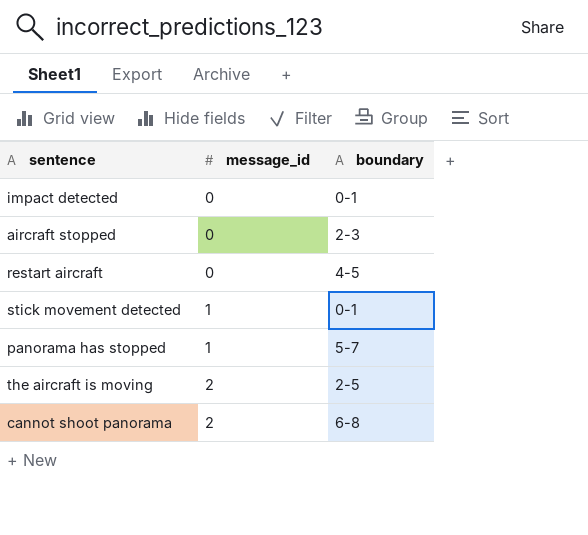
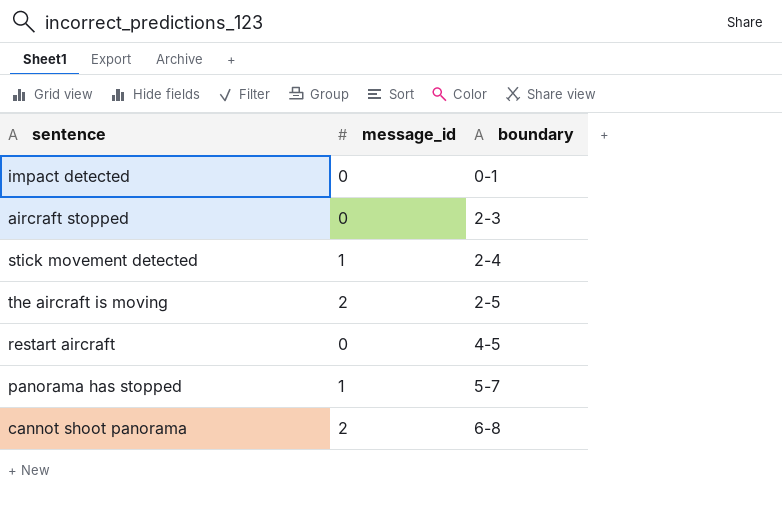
row order: message_id ascending -> boundary ascending
stick movement detected | boundary: 0-1 -> 2-4

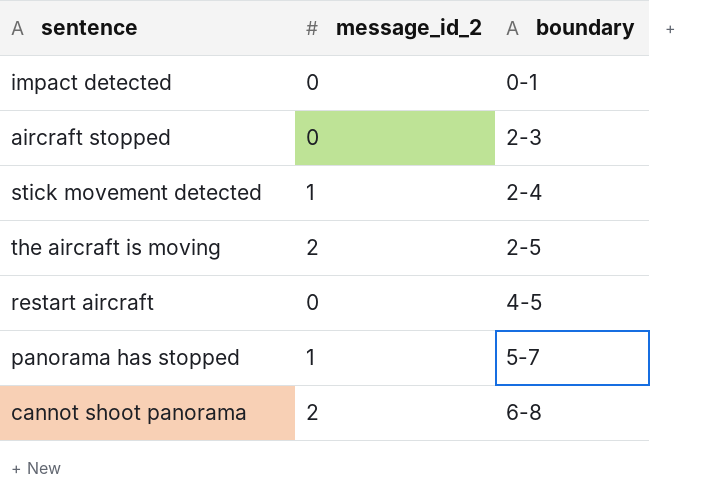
column name: message_id -> message_id_2

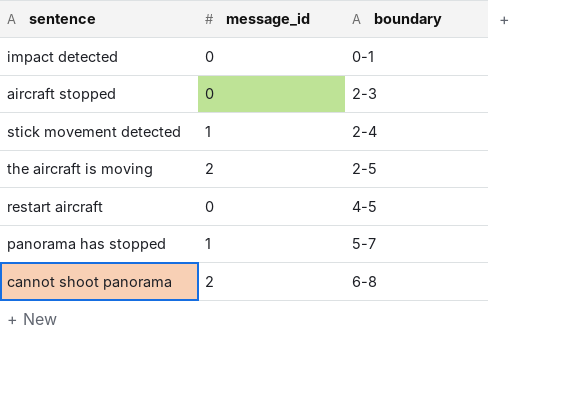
column name: message_id_2 -> message_id

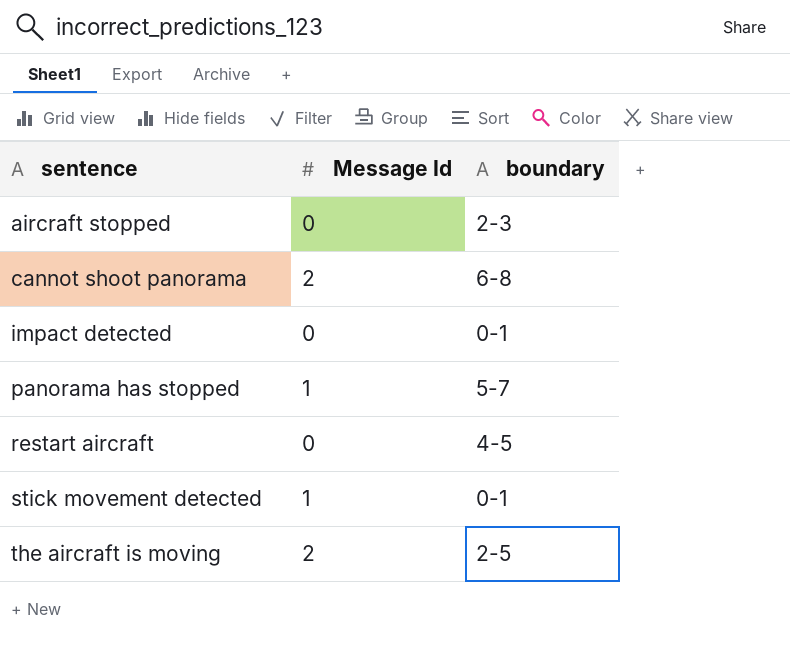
row order: boundary ascending -> sentence ascending
column name: message_id -> Message Id
stick movement detected | boundary: 2-4 -> 0-1

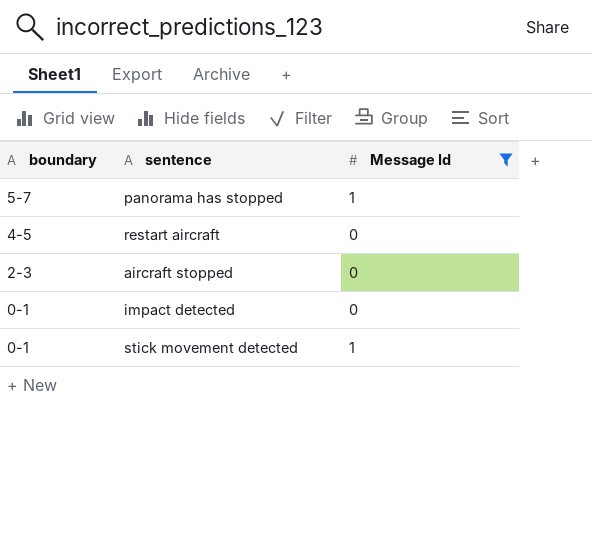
filter: none -> Message Id != 2
row order: sentence ascending -> boundary descending
column boundary | position: 3 -> 1

